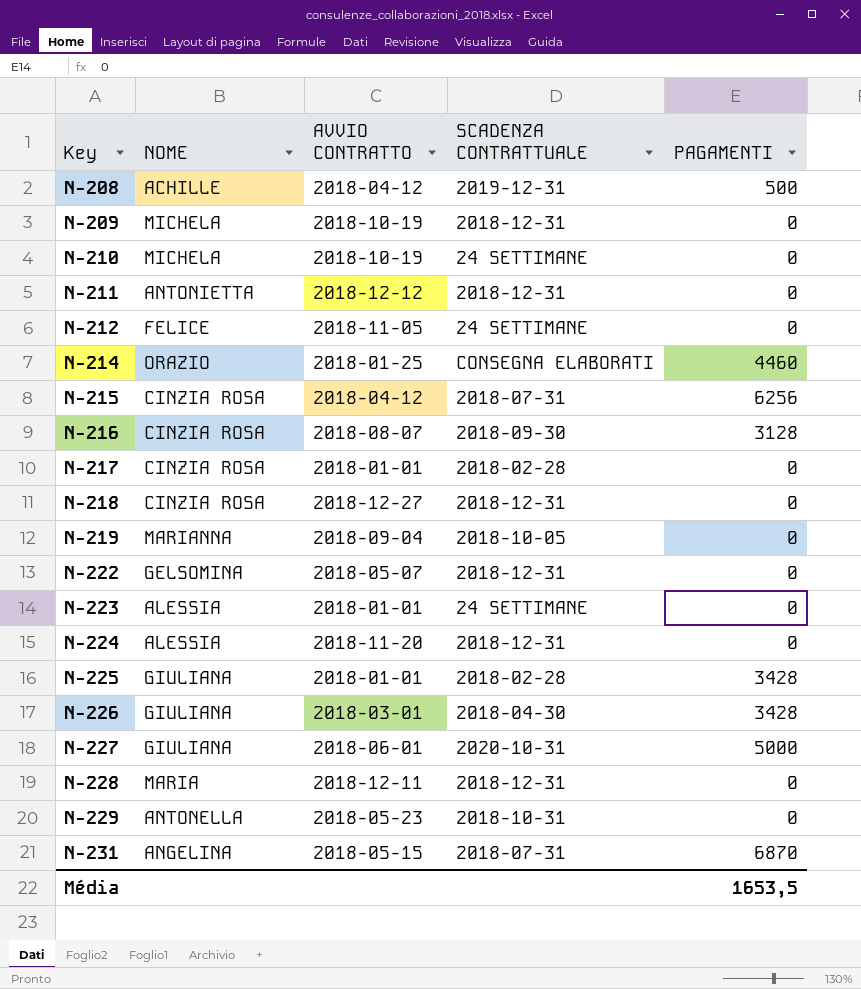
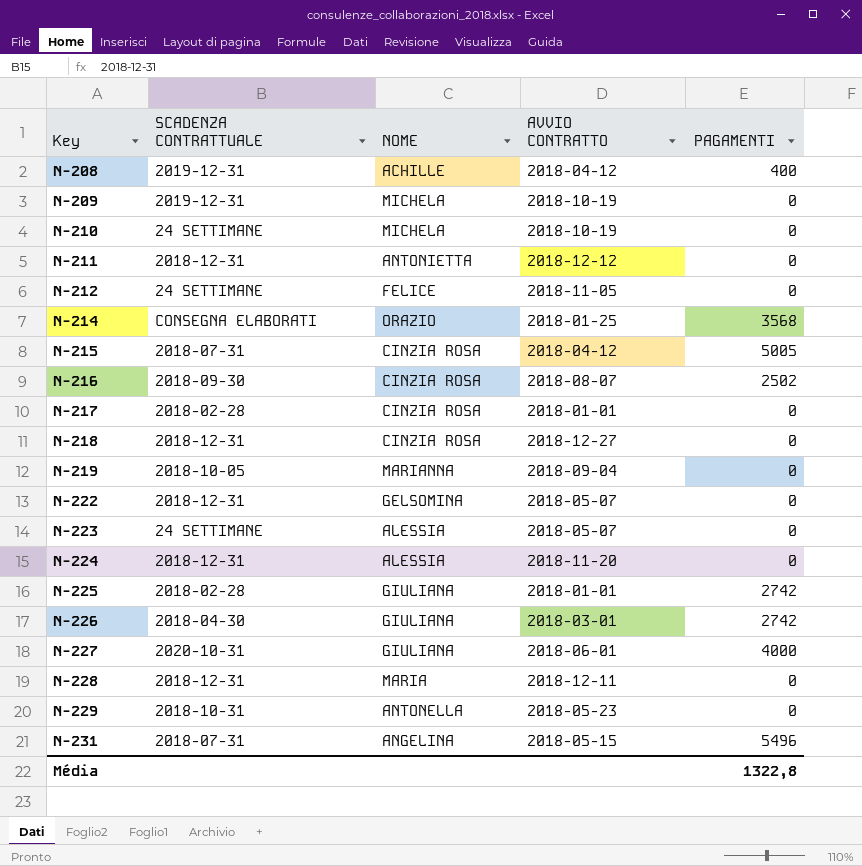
column SCADENZA CONTRATTUALE | position: 4 -> 2
N-208 | PAGAMENTI: 500 -> 400
N-209 | SCADENZA CONTRATTUALE: 2018-12-31 -> 2019-12-31
N-214 | PAGAMENTI: 4460 -> 3568
N-215 | PAGAMENTI: 6256 -> 5005
N-216 | PAGAMENTI: 3128 -> 2502
N-223 | AVVIO CONTRATTO: 2018-01-01 -> 2018-05-07
N-225 | PAGAMENTI: 3428 -> 2742
N-226 | PAGAMENTI: 3428 -> 2742
N-227 | PAGAMENTI: 5000 -> 4000
N-231 | PAGAMENTI: 6870 -> 5496
Média | PAGAMENTI: 1653,5 -> 1322,8

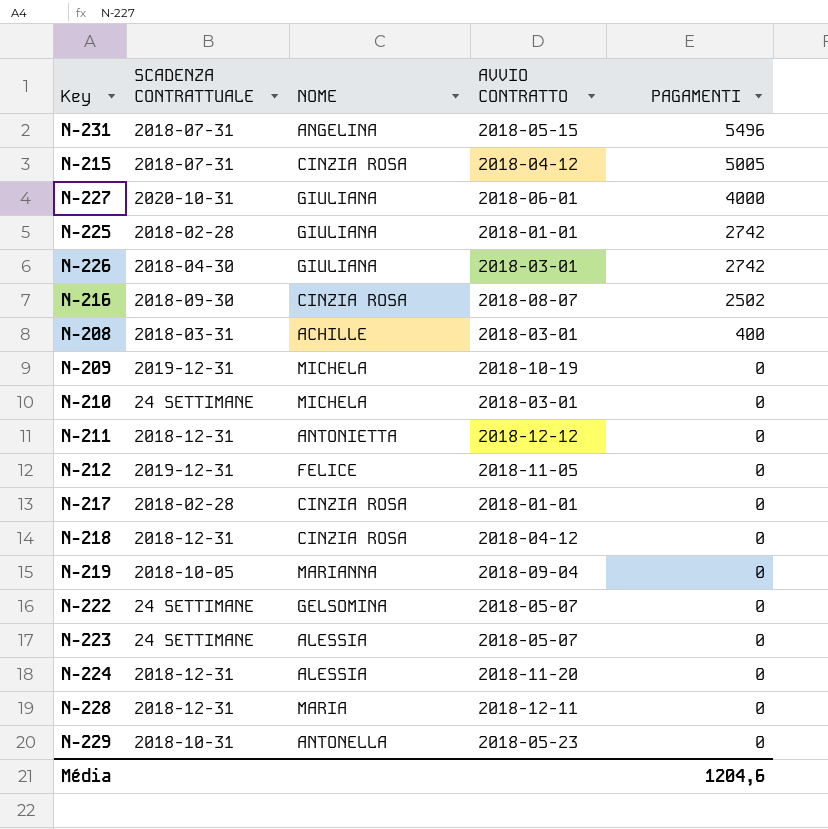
row order: Key ascending -> PAGAMENTI descending
row N-214: CONSEGNA ELABORATI | ORAZIO | 2018-01-25 | 3568 -> none
N-208 | SCADENZA CONTRATTUALE: 2019-12-31 -> 2018-03-31
N-208 | AVVIO CONTRATTO: 2018-04-12 -> 2018-03-01
N-210 | AVVIO CONTRATTO: 2018-10-19 -> 2018-03-01
N-212 | SCADENZA CONTRATTUALE: 24 SETTIMANE -> 2019-12-31
N-218 | AVVIO CONTRATTO: 2018-12-27 -> 2018-04-12
N-222 | SCADENZA CONTRATTUALE: 2018-12-31 -> 24 SETTIMANE
Média | PAGAMENTI: 1322,8 -> 1204,6

